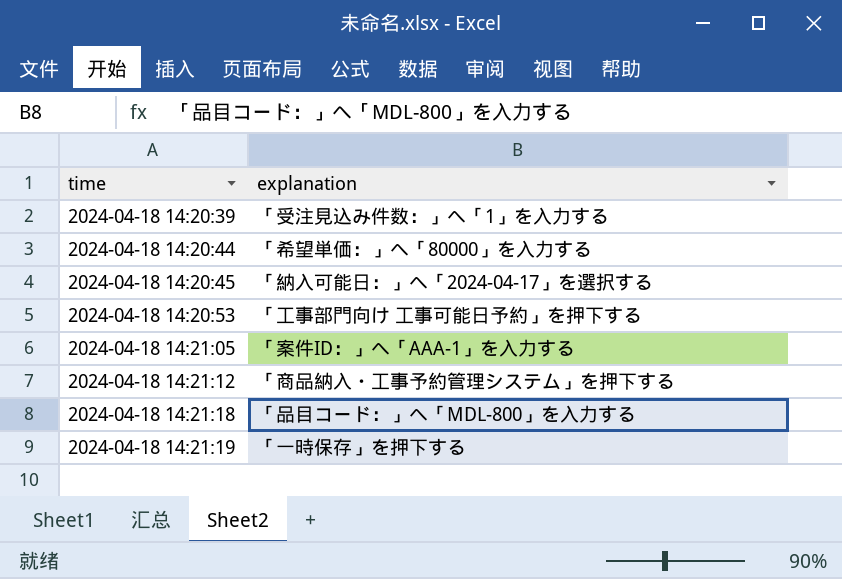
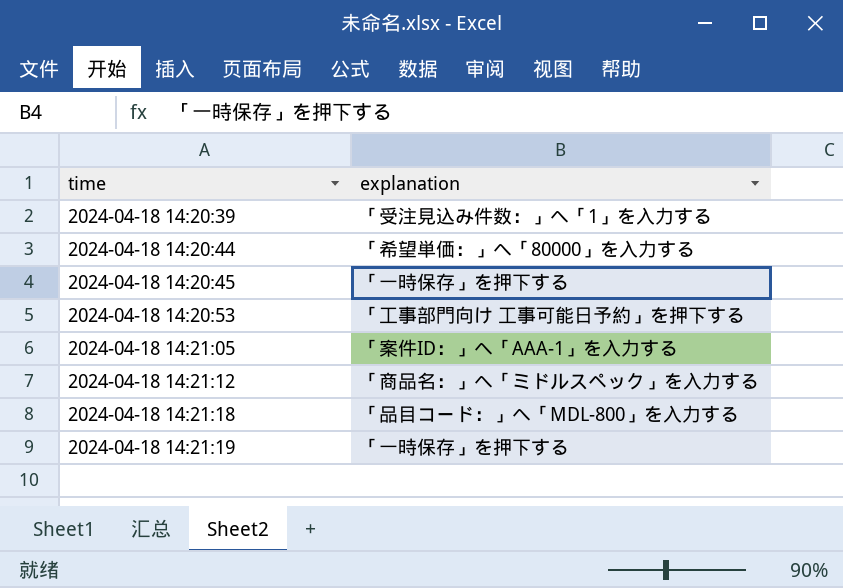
2024-04-18 14:20:45 | explanation: 「納入可能日：」へ「2024-04-17」を選択する -> 「一時保存」を押下する
2024-04-18 14:21:12 | explanation: 「商品納入・工事予約管理システム」を押下する -> 「商品名：」へ「ミドルスペック」を入力する

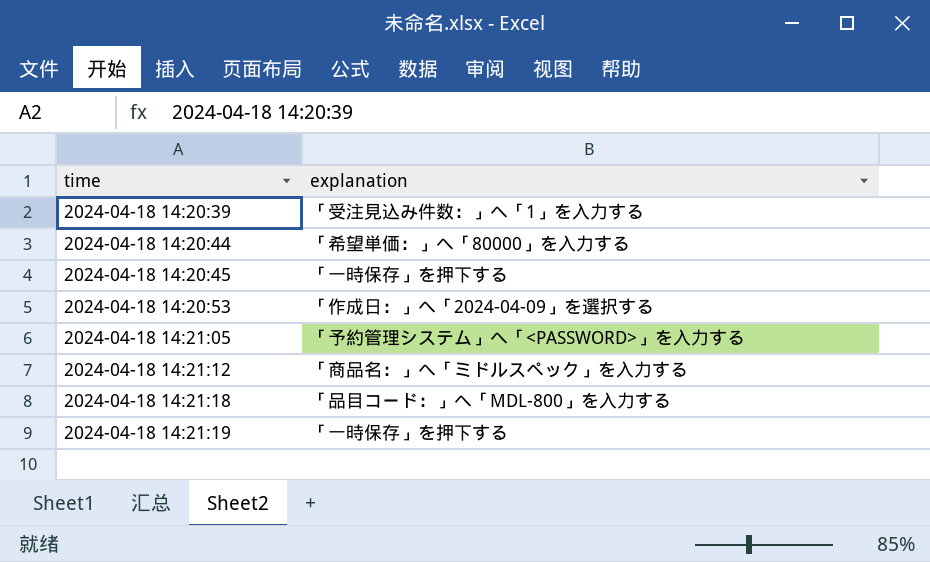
2024-04-18 14:20:53 | explanation: 「工事部門向け 工事可能日予約」を押下する -> 「作成日：」へ「2024-04-09」を選択する
2024-04-18 14:21:05 | explanation: 「案件ID：」へ「AAA-1」を入力する -> 「予約管理システム」へ「<PASSWORD>」を入力する

